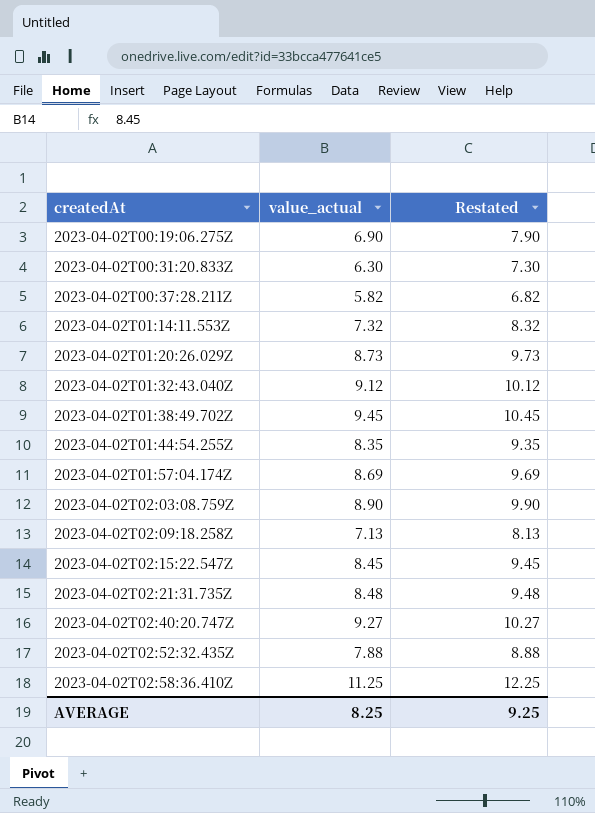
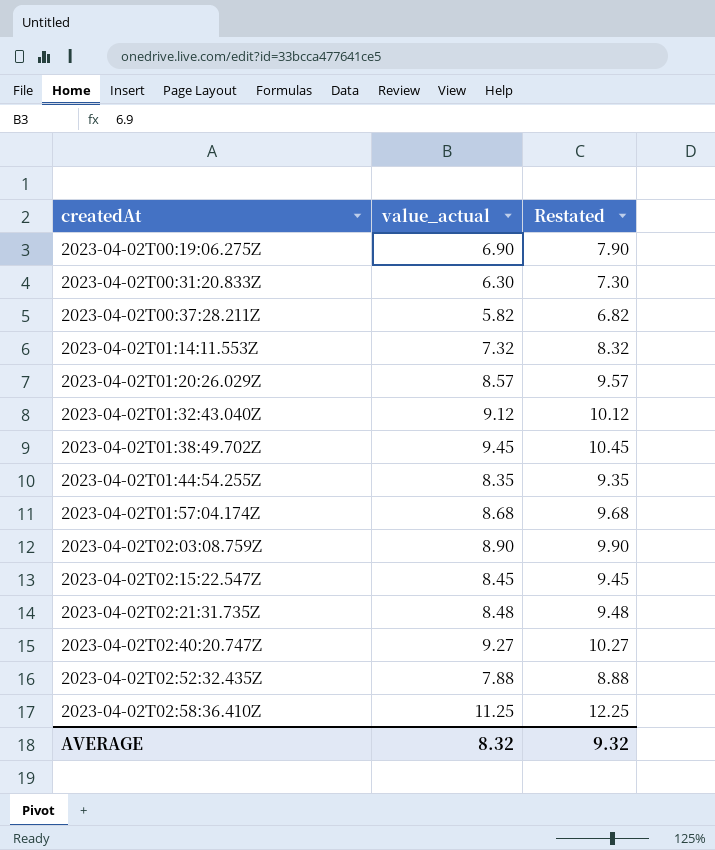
row 2023-04-02T02:09:18.258Z: 7.13 | 8.13 -> none
2023-04-02T01:20:26.029Z | value_actual: 8.73 -> 8.57
2023-04-02T01:20:26.029Z | Restated: 9.73 -> 9.57
2023-04-02T01:57:04.174Z | value_actual: 8.69 -> 8.68
2023-04-02T01:57:04.174Z | Restated: 9.69 -> 9.68
AVERAGE | value_actual: 8.25 -> 8.32
AVERAGE | Restated: 9.25 -> 9.32

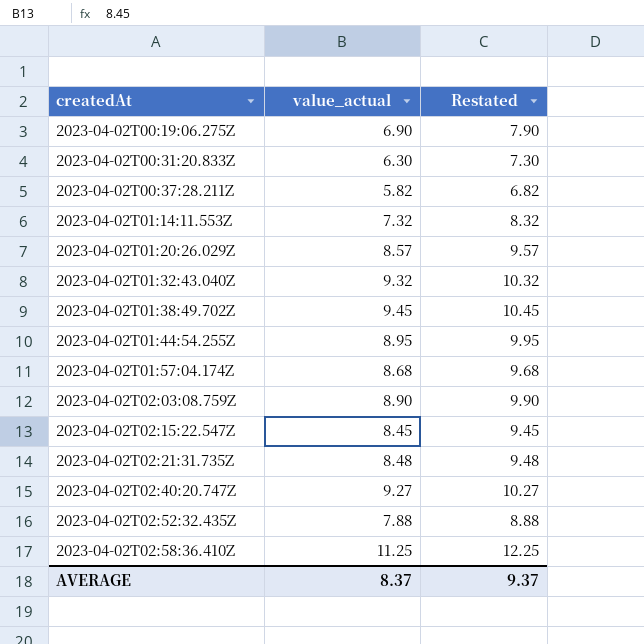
2023-04-02T01:32:43.040Z | value_actual: 9.12 -> 9.32
2023-04-02T01:32:43.040Z | Restated: 10.12 -> 10.32
2023-04-02T01:44:54.255Z | value_actual: 8.35 -> 8.95
2023-04-02T01:44:54.255Z | Restated: 9.35 -> 9.95
AVERAGE | value_actual: 8.32 -> 8.37
AVERAGE | Restated: 9.32 -> 9.37

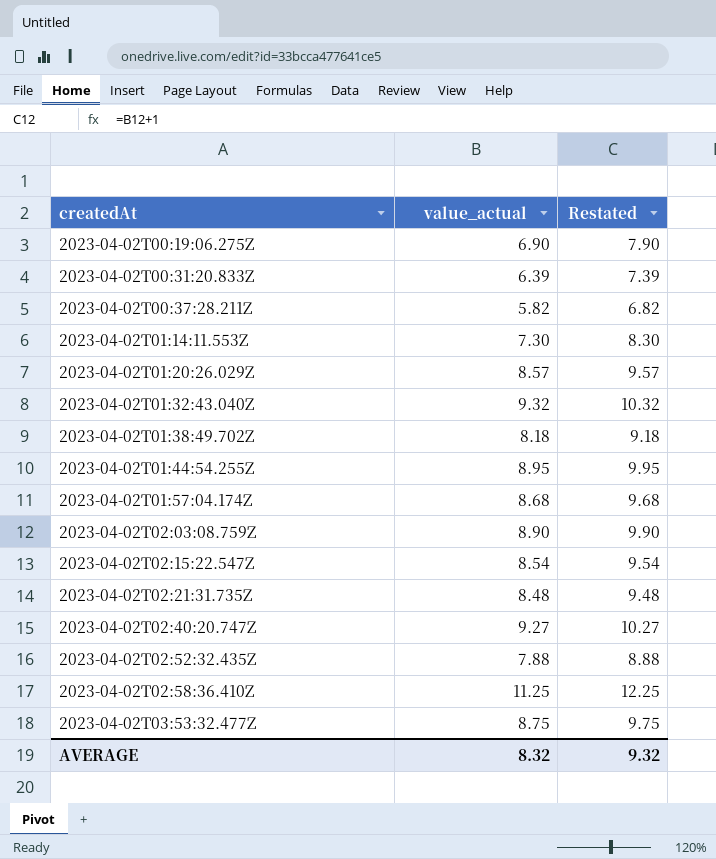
2023-04-02T00:31:20.833Z | value_actual: 6.30 -> 6.39
2023-04-02T00:31:20.833Z | Restated: 7.30 -> 7.39
2023-04-02T01:14:11.553Z | value_actual: 7.32 -> 7.30
2023-04-02T01:14:11.553Z | Restated: 8.32 -> 8.30
2023-04-02T01:38:49.702Z | value_actual: 9.45 -> 8.18
2023-04-02T01:38:49.702Z | Restated: 10.45 -> 9.18
2023-04-02T02:15:22.547Z | value_actual: 8.45 -> 8.54
2023-04-02T02:15:22.547Z | Restated: 9.45 -> 9.54
row 2023-04-02T03:53:32.477Z: none -> 8.75 | 9.75
AVERAGE | value_actual: 8.37 -> 8.32
AVERAGE | Restated: 9.37 -> 9.32

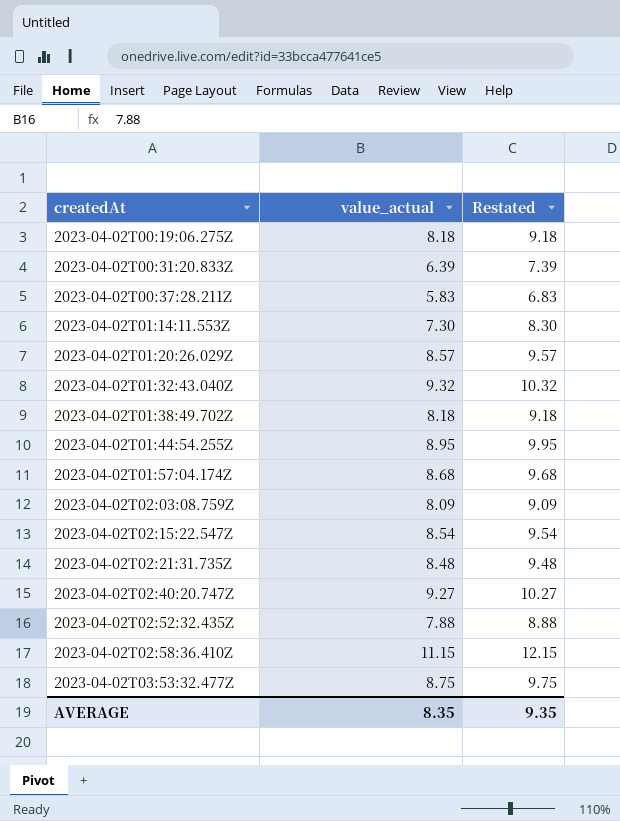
2023-04-02T00:19:06.275Z | value_actual: 6.90 -> 8.18
2023-04-02T00:19:06.275Z | Restated: 7.90 -> 9.18
2023-04-02T00:37:28.211Z | value_actual: 5.82 -> 5.83
2023-04-02T00:37:28.211Z | Restated: 6.82 -> 6.83
2023-04-02T02:03:08.759Z | value_actual: 8.90 -> 8.09
2023-04-02T02:03:08.759Z | Restated: 9.90 -> 9.09
2023-04-02T02:58:36.410Z | value_actual: 11.25 -> 11.15
2023-04-02T02:58:36.410Z | Restated: 12.25 -> 12.15
AVERAGE | value_actual: 8.32 -> 8.35
AVERAGE | Restated: 9.32 -> 9.35

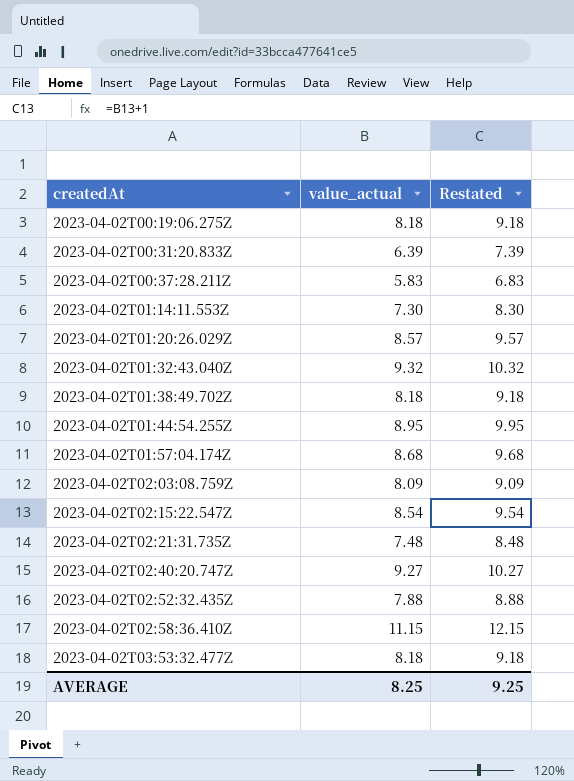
2023-04-02T02:21:31.735Z | value_actual: 8.48 -> 7.48
2023-04-02T02:21:31.735Z | Restated: 9.48 -> 8.48
2023-04-02T03:53:32.477Z | value_actual: 8.75 -> 8.18
2023-04-02T03:53:32.477Z | Restated: 9.75 -> 9.18
AVERAGE | value_actual: 8.35 -> 8.25
AVERAGE | Restated: 9.35 -> 9.25

